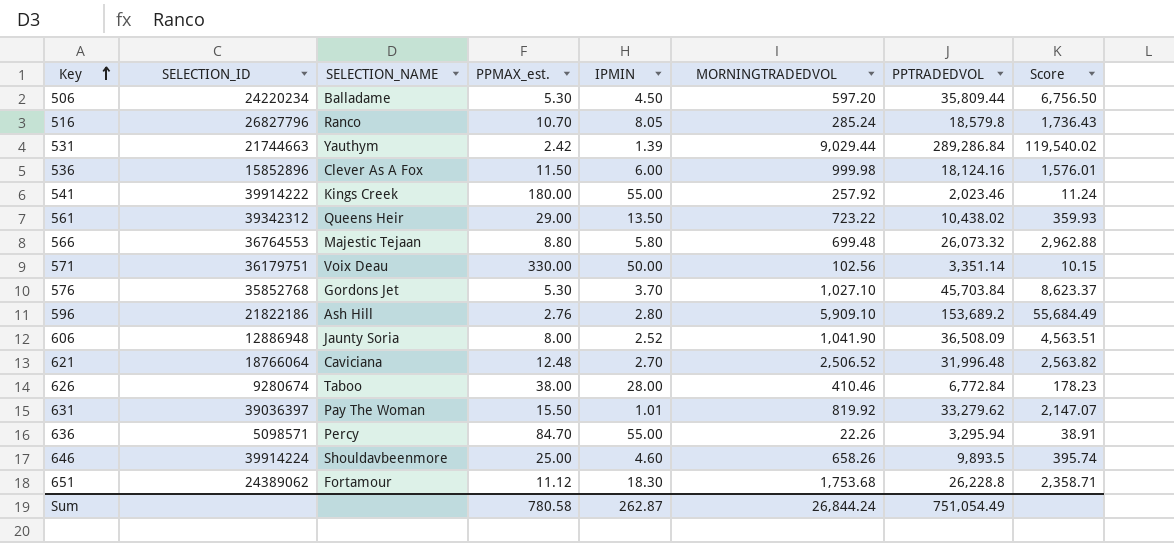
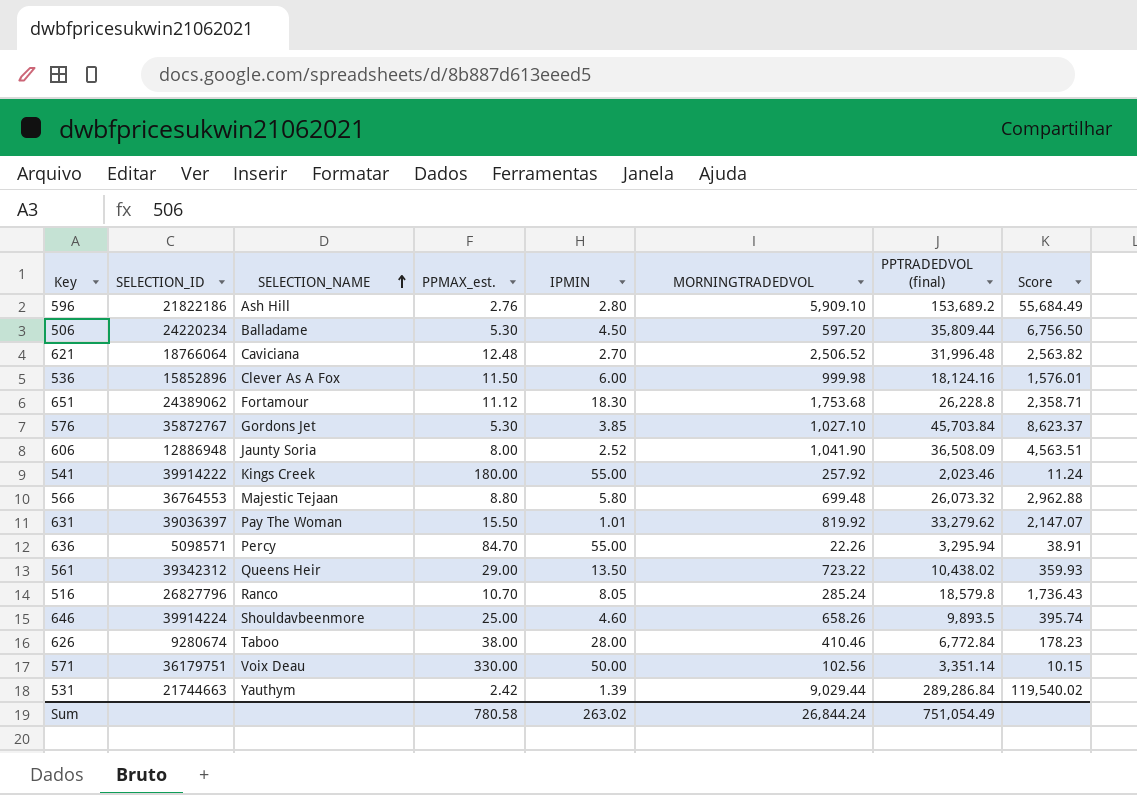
row order: Key ascending -> SELECTION_NAME ascending
column name: PPTRADEDVOL -> PPTRADEDVOL (final)
576 | SELECTION_ID: 35852768 -> 35872767
576 | IPMIN: 3.70 -> 3.85
Sum | IPMIN: 262.87 -> 263.02

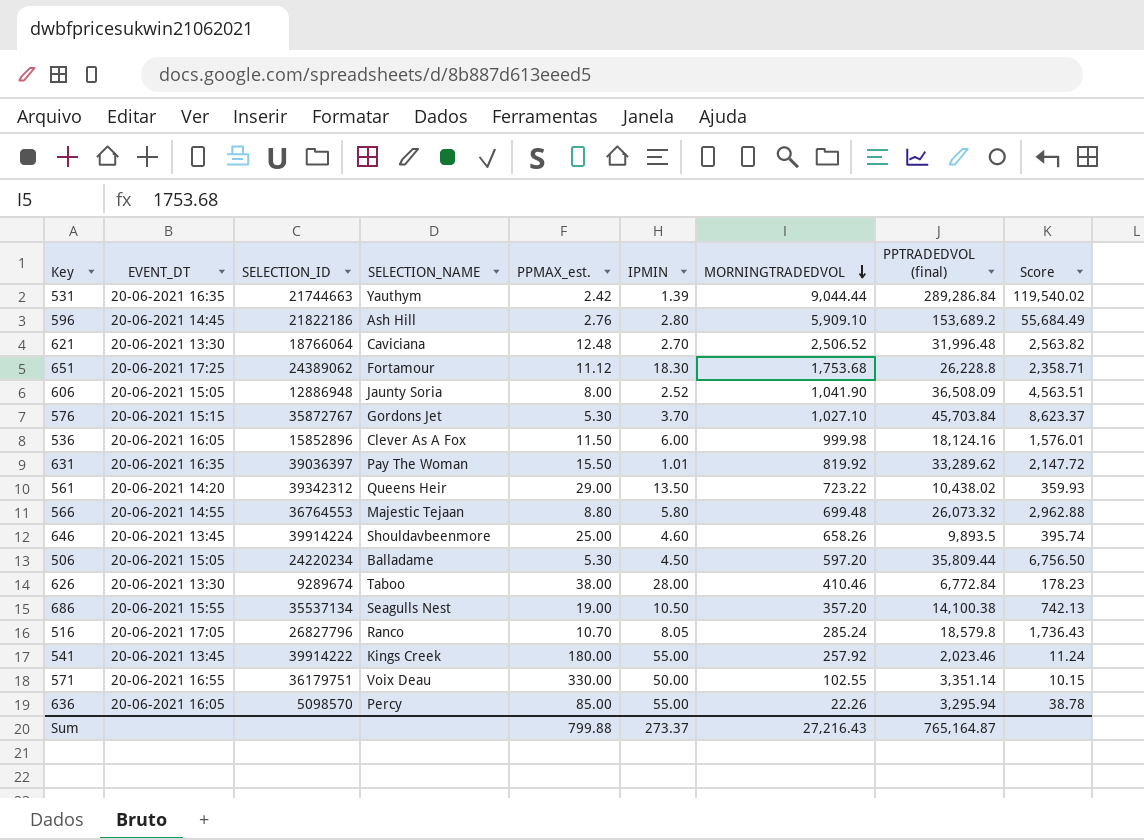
row order: SELECTION_NAME ascending -> MORNINGTRADEDVOL descending
column EVENT_DT | position: none -> 2
531 | MORNINGTRADEDVOL: 9,029.44 -> 9,044.44
576 | IPMIN: 3.85 -> 3.70
631 | PPTRADEDVOL (final): 33,279.62 -> 33,289.62
631 | Score: 2,147.07 -> 2,147.72
626 | SELECTION_ID: 9280674 -> 9289674
row 686: none -> 20-06-2021 15:55 | 35537134 | Seagulls Nest | 19.00 | 10.50 | 357.20 | 14,100.38 | 742.13
571 | MORNINGTRADEDVOL: 102.56 -> 102.55
636 | SELECTION_ID: 5098571 -> 5098570
636 | PPMAX_est.: 84.70 -> 85.00
636 | Score: 38.91 -> 38.78
Sum | PPMAX_est.: 780.58 -> 799.88
Sum | IPMIN: 263.02 -> 273.37
Sum | MORNINGTRADEDVOL: 26,844.24 -> 27,216.43
Sum | PPTRADEDVOL (final): 751,054.49 -> 765,164.87

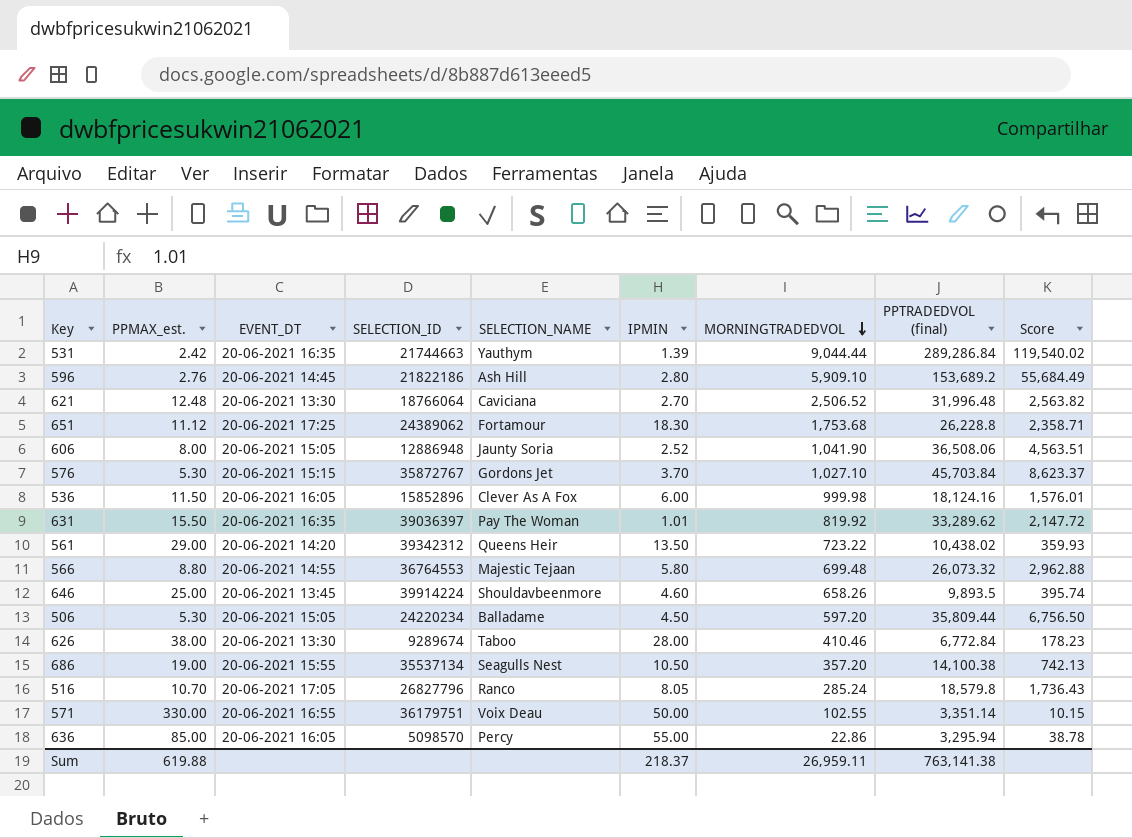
column PPMAX_est. | position: 5 -> 2
row 541: 20-06-2021 13:45 | 39914222 | Kings Creek | 180.00 | 55.00 | 257.92 | 2,023.46 | 11.24 -> none
606 | PPTRADEDVOL (final): 36,508.09 -> 36,508.06
636 | MORNINGTRADEDVOL: 22.26 -> 22.86
Sum | PPMAX_est.: 799.88 -> 619.88
Sum | IPMIN: 273.37 -> 218.37
Sum | MORNINGTRADEDVOL: 27,216.43 -> 26,959.11
Sum | PPTRADEDVOL (final): 765,164.87 -> 763,141.38

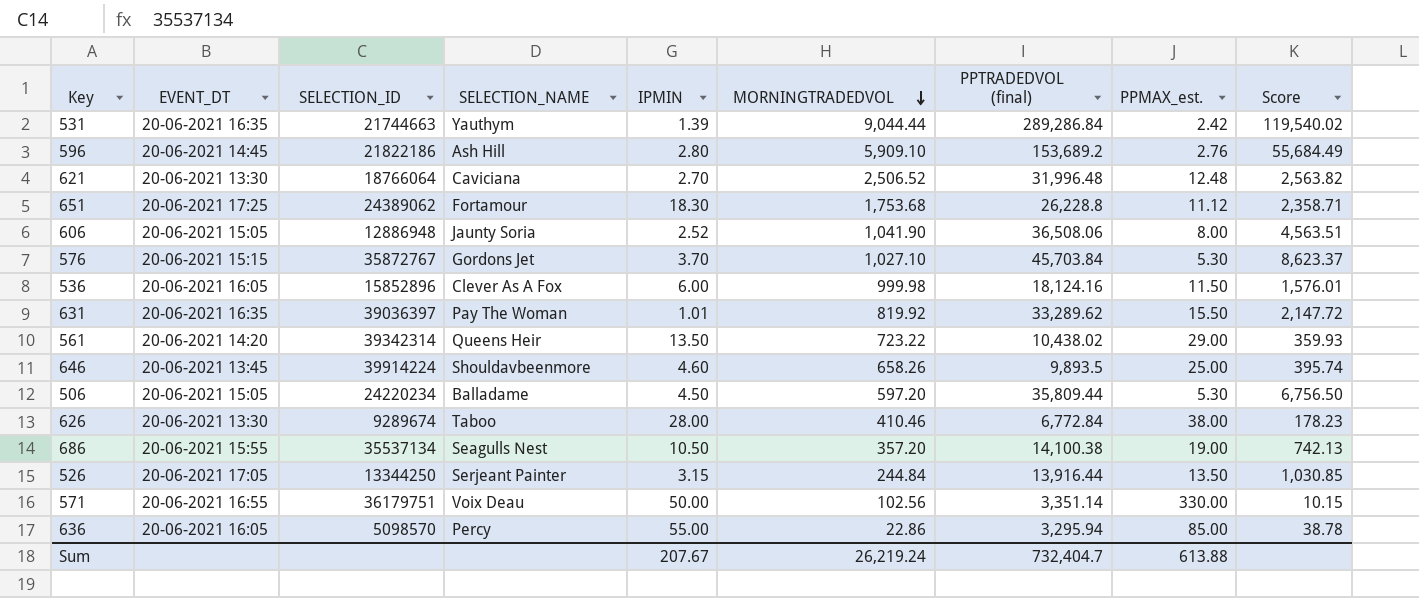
column PPMAX_est. | position: 2 -> 8
row 566: 8.80 | 20-06-2021 14:55 | 36764553 | Majestic Tejaan | 5.80 | 699.48 | 26,073.32 | 2,962.88 -> none
row 516: 10.70 | 20-06-2021 17:05 | 26827796 | Ranco | 8.05 | 285.24 | 18,579.8 | 1,736.43 -> none
561 | SELECTION_ID: 39342312 -> 39342314
row 526: none -> 20-06-2021 17:05 | 13344250 | Serjeant Painter | 3.15 | 244.84 | 13,916.44 | 13.50 | 1,030.85
571 | MORNINGTRADEDVOL: 102.55 -> 102.56
Sum | IPMIN: 218.37 -> 207.67
Sum | MORNINGTRADEDVOL: 26,959.11 -> 26,219.24
Sum | PPTRADEDVOL (final): 763,141.38 -> 732,404.7
Sum | PPMAX_est.: 619.88 -> 613.88

